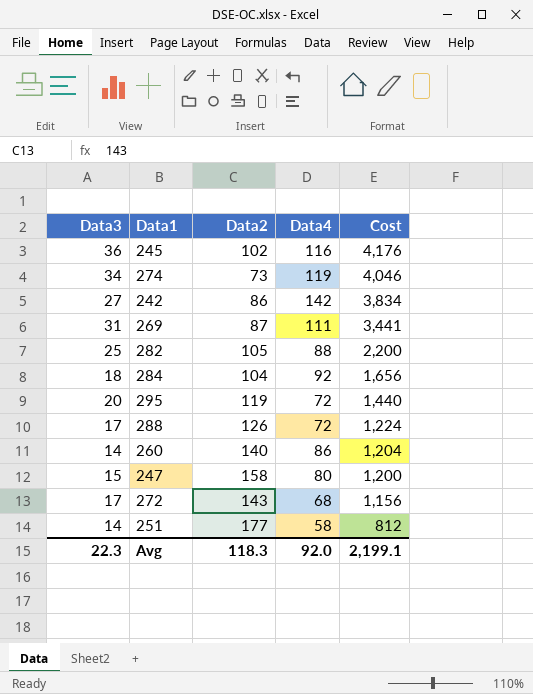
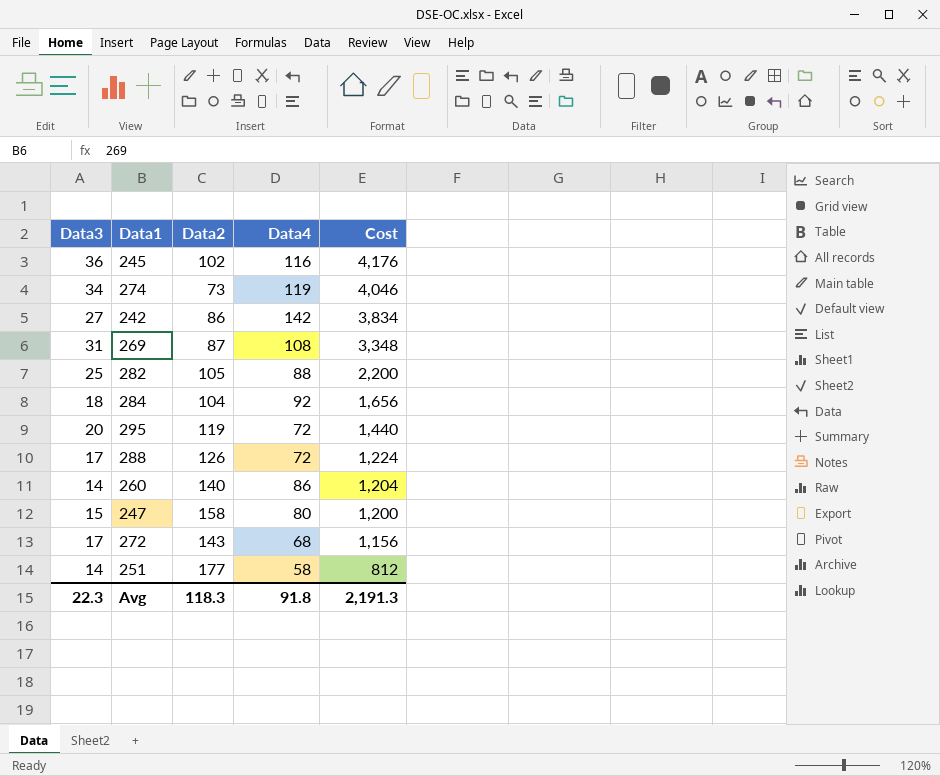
269 | Data4: 111 -> 108
269 | Cost: 3,441 -> 3,348
Avg | Data4: 92.0 -> 91.8
Avg | Cost: 2,199.1 -> 2,191.3

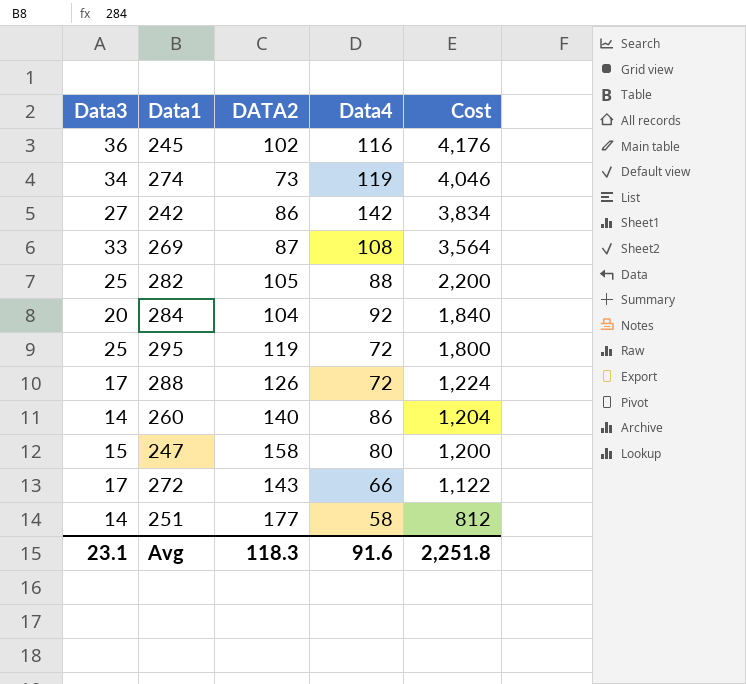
column name: Data2 -> DATA2
269 | Data3: 31 -> 33
269 | Cost: 3,348 -> 3,564
284 | Data3: 18 -> 20
284 | Cost: 1,656 -> 1,840
295 | Data3: 20 -> 25
295 | Cost: 1,440 -> 1,800
272 | Data4: 68 -> 66
272 | Cost: 1,156 -> 1,122
Avg | Data3: 22.3 -> 23.1
Avg | Data4: 91.8 -> 91.6
Avg | Cost: 2,191.3 -> 2,251.8

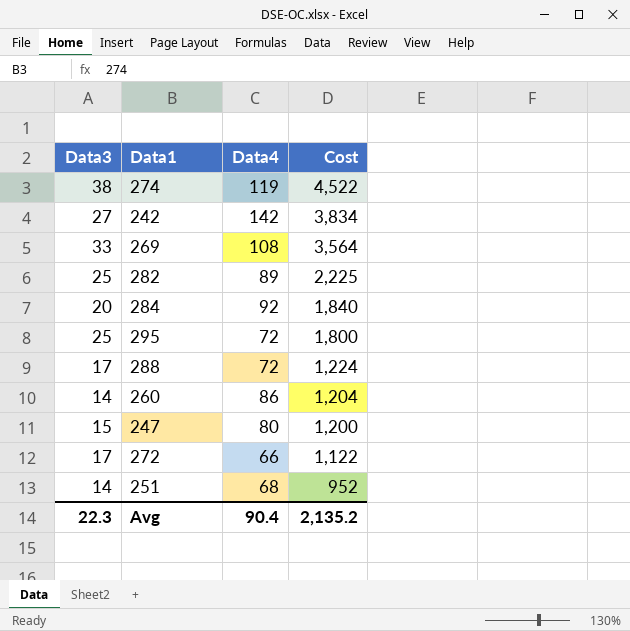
column DATA2 | position: 3 -> none
row 245: 36 | 102 | 116 | 4,176 -> none
274 | Data3: 34 -> 38
274 | Cost: 4,046 -> 4,522
282 | Data4: 88 -> 89
282 | Cost: 2,200 -> 2,225
251 | Data4: 58 -> 68
251 | Cost: 812 -> 952
Avg | Data3: 23.1 -> 22.3
Avg | Data4: 91.6 -> 90.4
Avg | Cost: 2,251.8 -> 2,135.2

